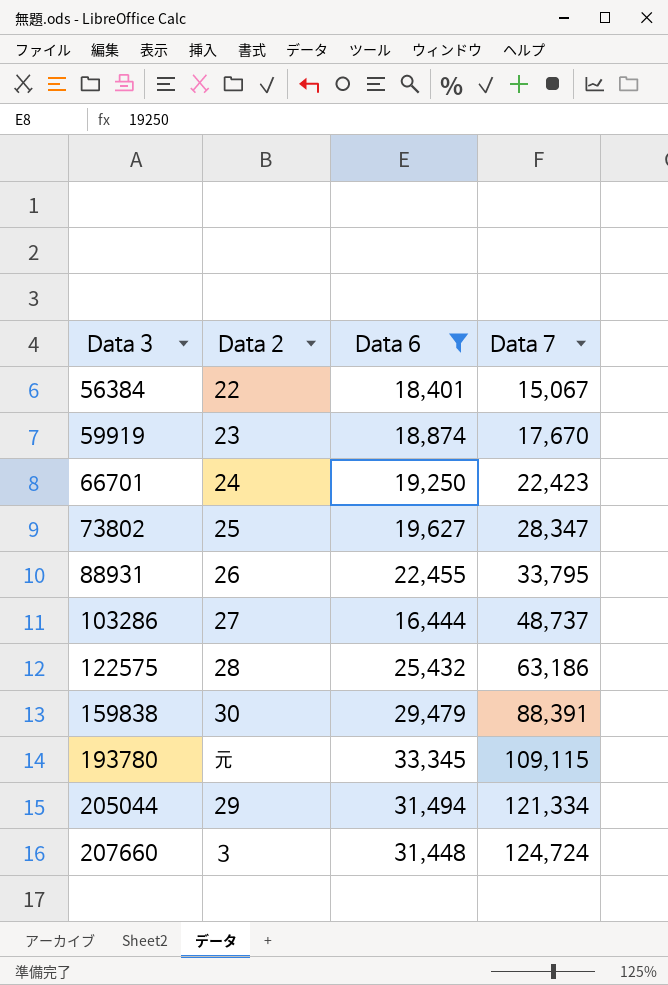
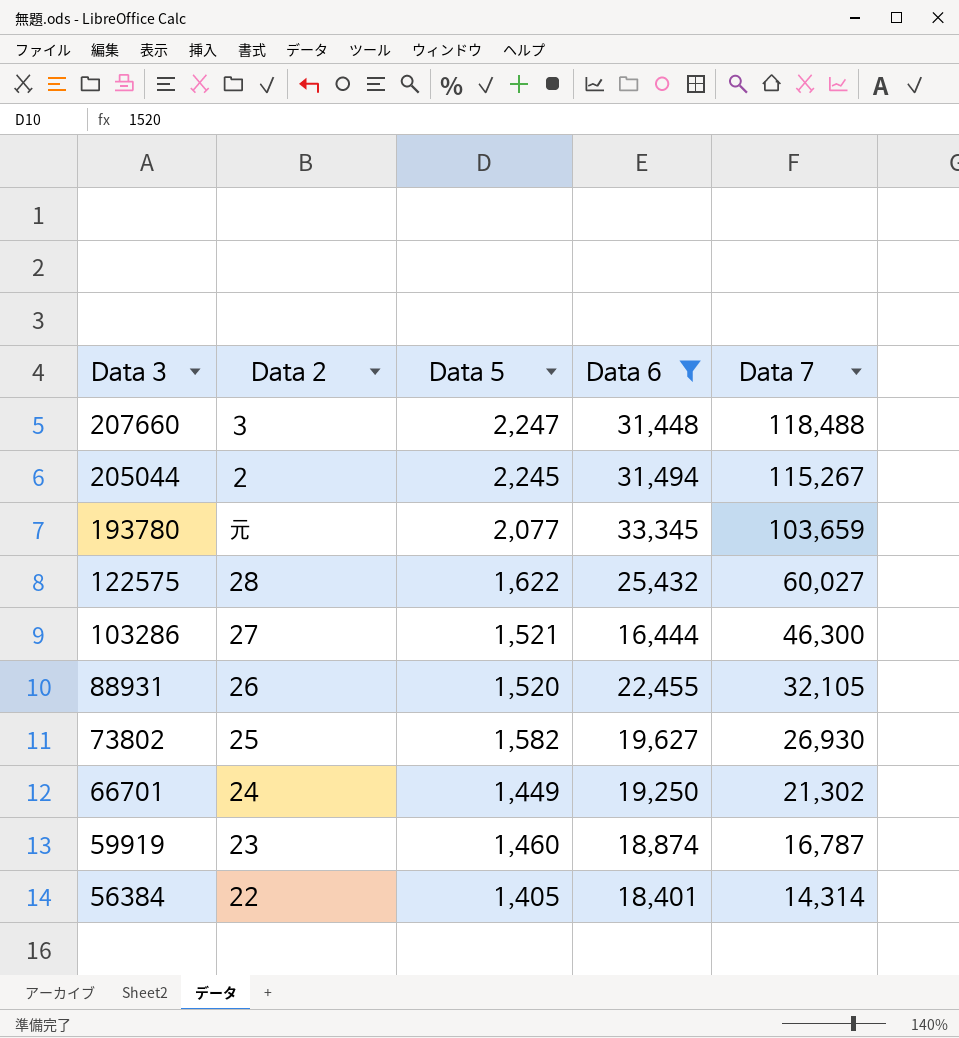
row order: Data 3 ascending -> Data 3 descending
column Data 5 | position: none -> 3
row 159838: 30 | 29,479 | 88,391 -> none
207660 | Data 7: 124,724 -> 118,488
205044 | Data 2: 29 -> ２
205044 | Data 7: 121,334 -> 115,267
193780 | Data 7: 109,115 -> 103,659
122575 | Data 7: 63,186 -> 60,027
103286 | Data 7: 48,737 -> 46,300
88931 | Data 7: 33,795 -> 32,105
73802 | Data 7: 28,347 -> 26,930
66701 | Data 7: 22,423 -> 21,302
59919 | Data 7: 17,670 -> 16,787
56384 | Data 7: 15,067 -> 14,314

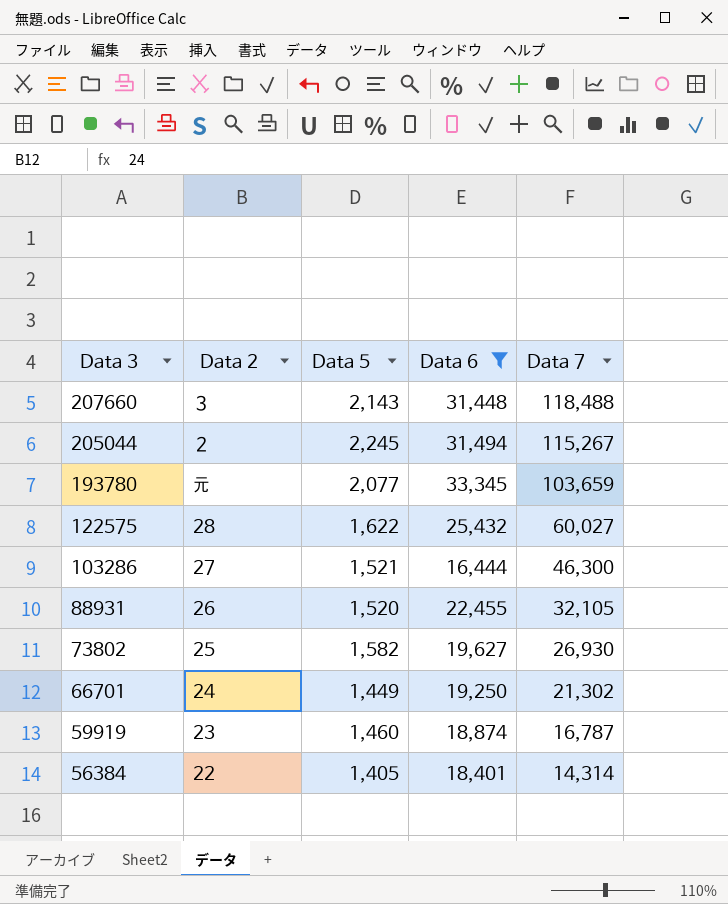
207660 | Data 5: 2,247 -> 2,143

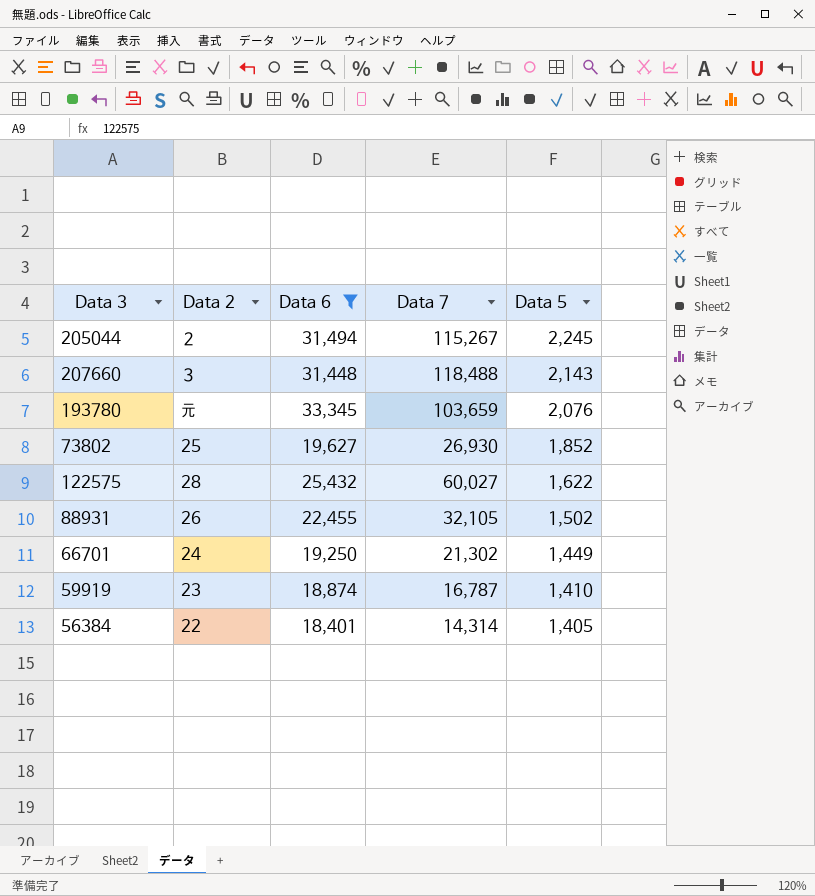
row order: Data 3 descending -> Data 5 descending
column Data 5 | position: 3 -> 5
row 103286: 27 | 1,521 | 16,444 | 46,300 -> none
193780 | Data 5: 2,077 -> 2,076
73802 | Data 5: 1,582 -> 1,852
88931 | Data 5: 1,520 -> 1,502
59919 | Data 5: 1,460 -> 1,410

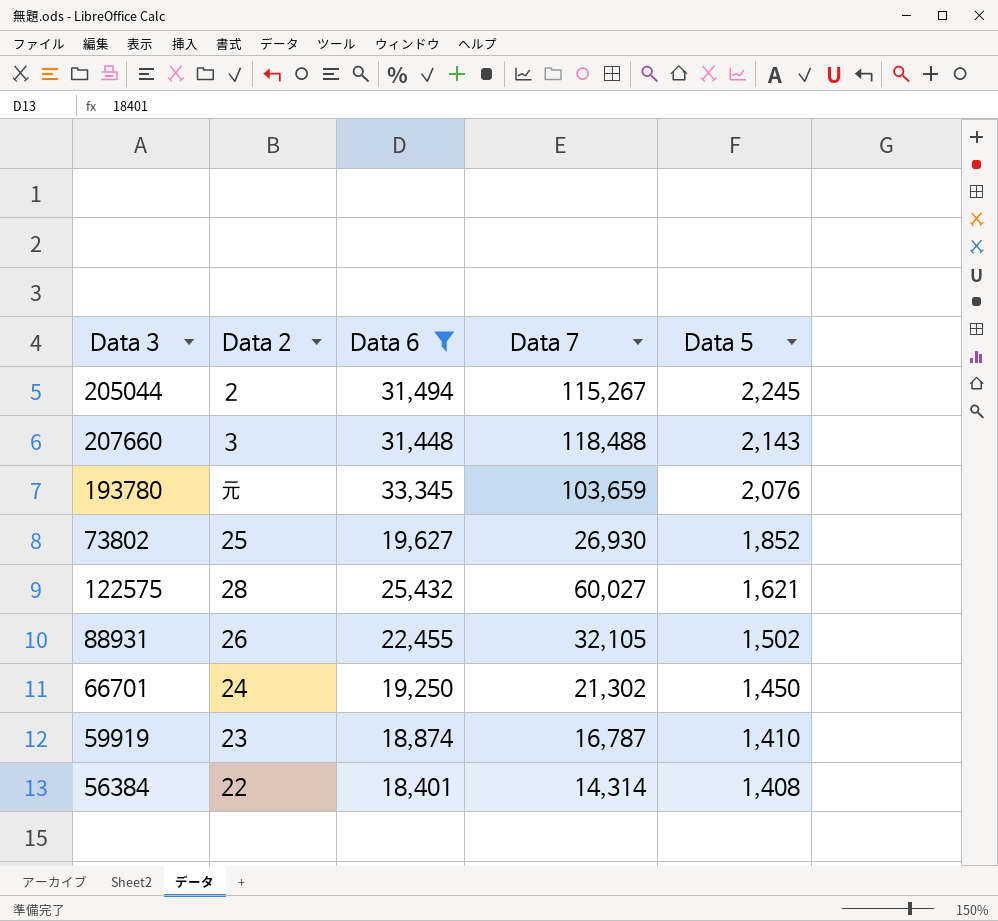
122575 | Data 5: 1,622 -> 1,621
66701 | Data 5: 1,449 -> 1,450
56384 | Data 5: 1,405 -> 1,408

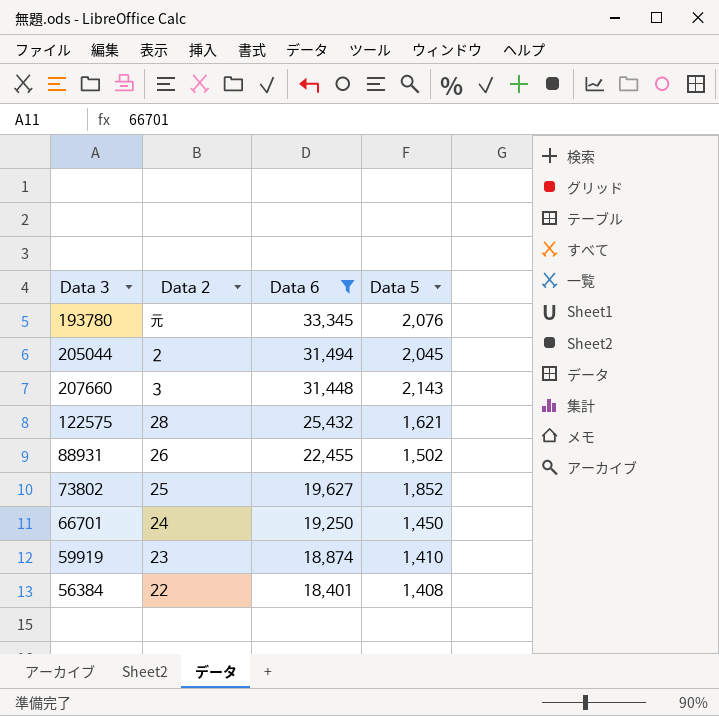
row order: Data 5 descending -> Data 6 descending
column Data 7 | position: 4 -> none
205044 | Data 5: 2,245 -> 2,045

